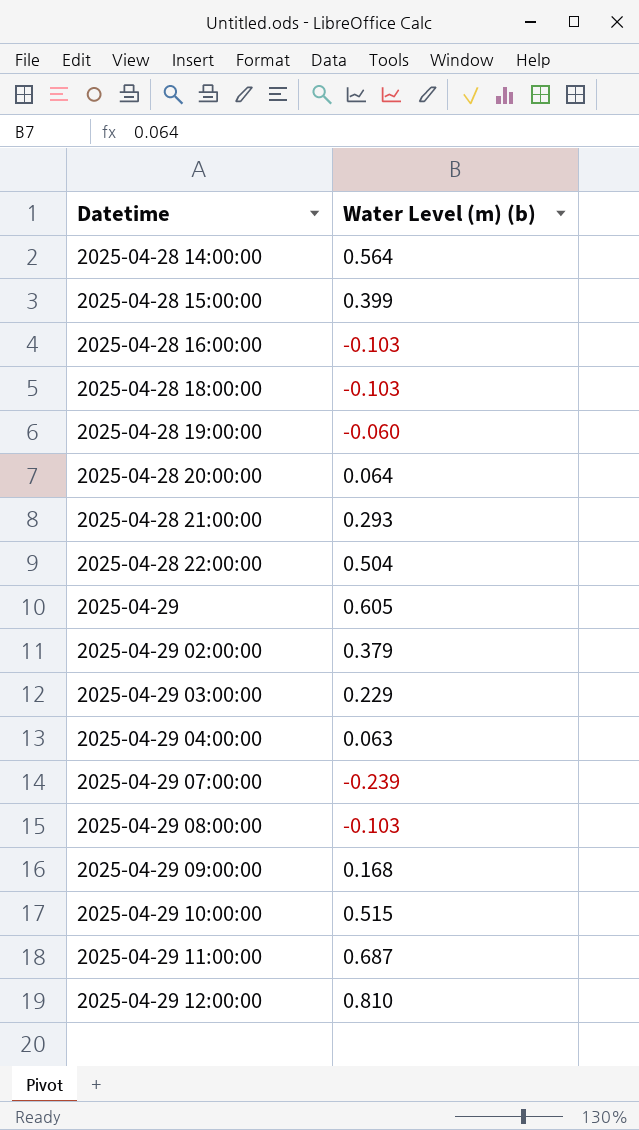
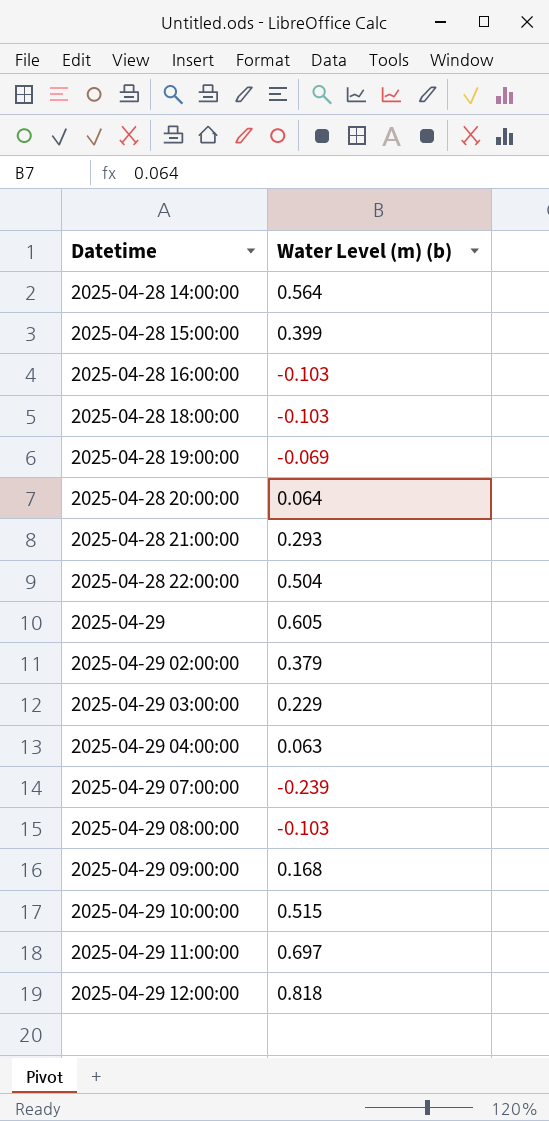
2025-04-28 19:00:00 | Water Level (m) (b): -0.060 -> -0.069
2025-04-29 11:00:00 | Water Level (m) (b): 0.687 -> 0.697
2025-04-29 12:00:00 | Water Level (m) (b): 0.810 -> 0.818

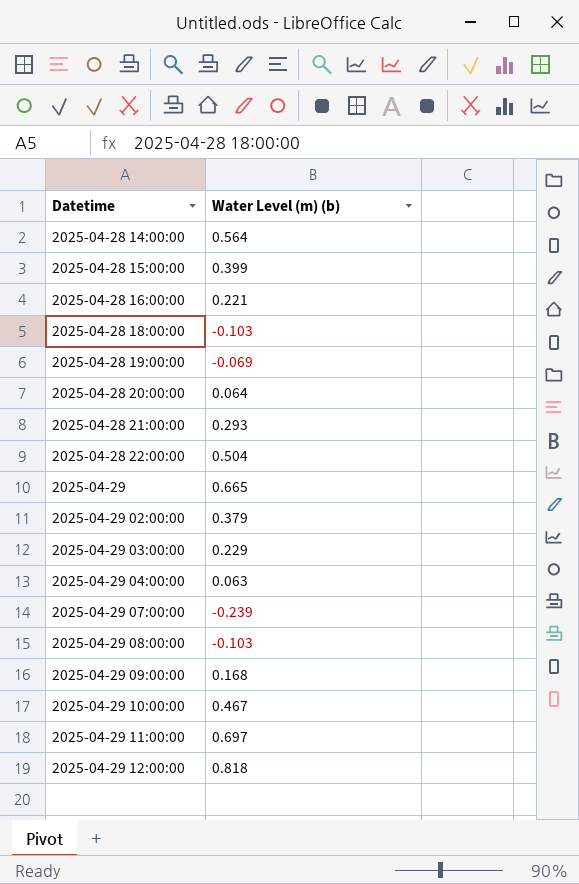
2025-04-28 16:00:00 | Water Level (m) (b): -0.103 -> 0.221
2025-04-29 | Water Level (m) (b): 0.605 -> 0.665
2025-04-29 10:00:00 | Water Level (m) (b): 0.515 -> 0.467

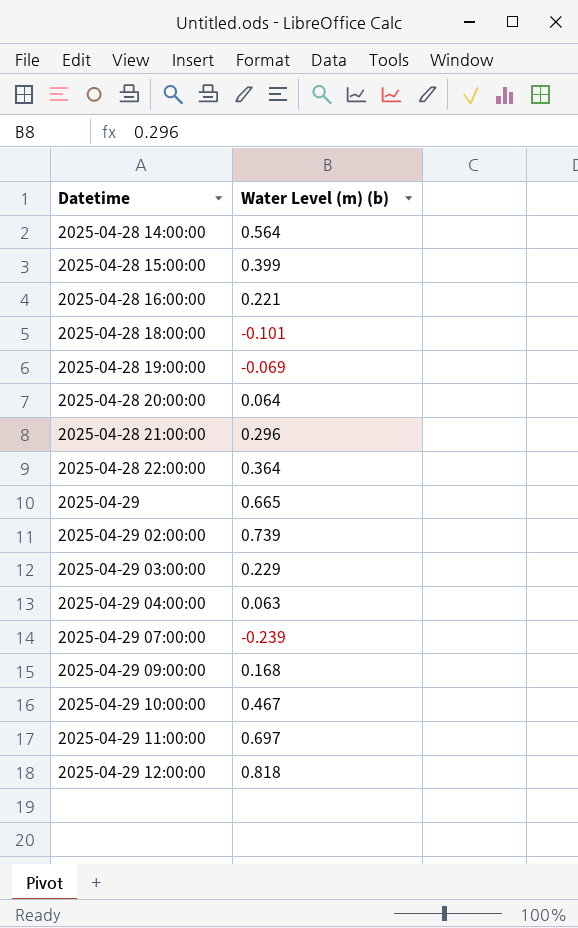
row 2025-04-29 08:00:00: -0.103 -> none
2025-04-28 18:00:00 | Water Level (m) (b): -0.103 -> -0.101
2025-04-28 21:00:00 | Water Level (m) (b): 0.293 -> 0.296
2025-04-28 22:00:00 | Water Level (m) (b): 0.504 -> 0.364
2025-04-29 02:00:00 | Water Level (m) (b): 0.379 -> 0.739

